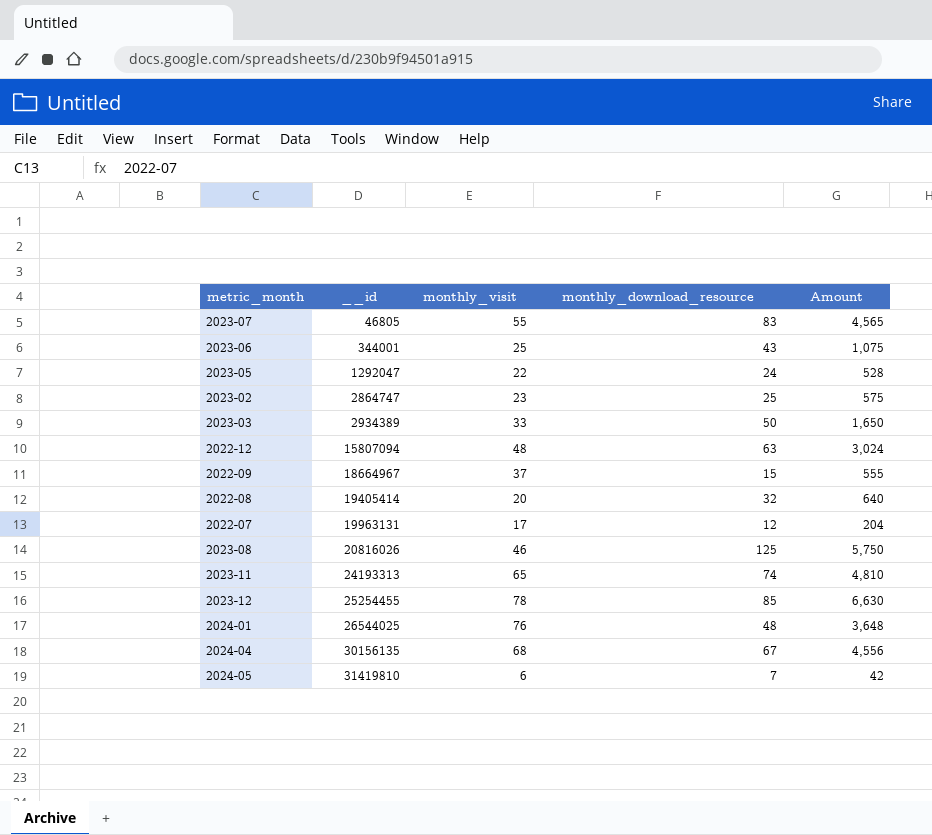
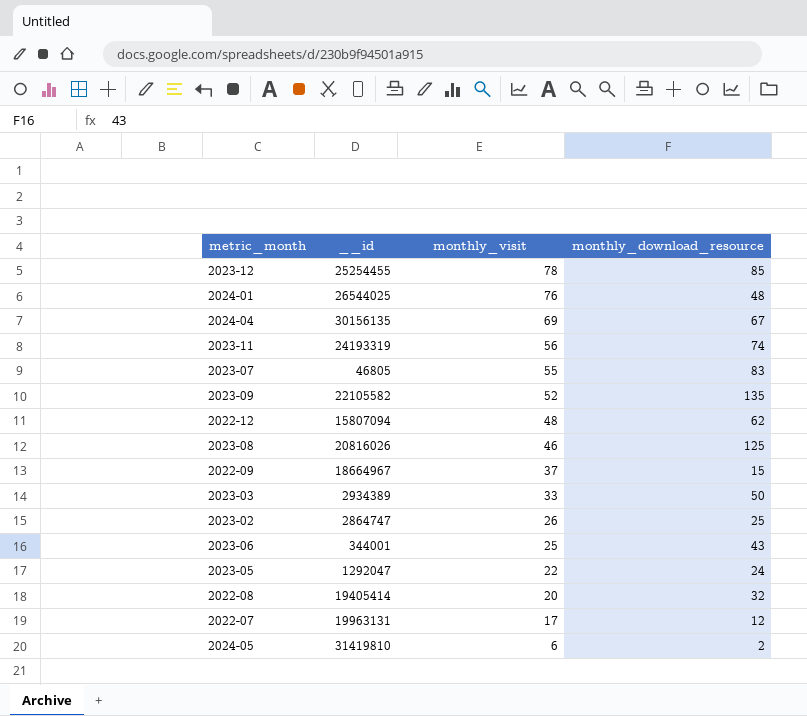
row order: __id ascending -> monthly_visit descending
column Amount | formula: [monthly_visit] * [monthly_download_resource] -> none
2024-04 | monthly_visit: 68 -> 69
2023-11 | __id: 24193313 -> 24193319
2023-11 | monthly_visit: 65 -> 56
row 2023-09: none -> 22105582 | 52 | 135
2022-12 | monthly_download_resource: 63 -> 62
2023-02 | monthly_visit: 23 -> 26
2024-05 | monthly_download_resource: 7 -> 2

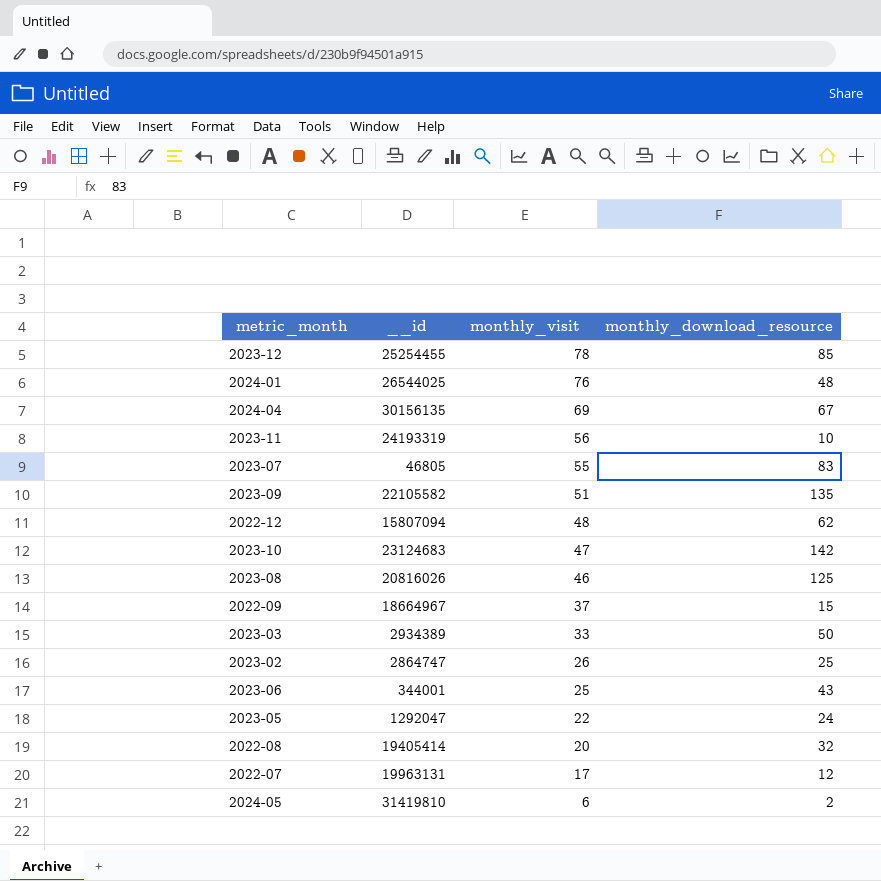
2023-11 | monthly_download_resource: 74 -> 10
2023-09 | monthly_visit: 52 -> 51
row 2023-10: none -> 23124683 | 47 | 142

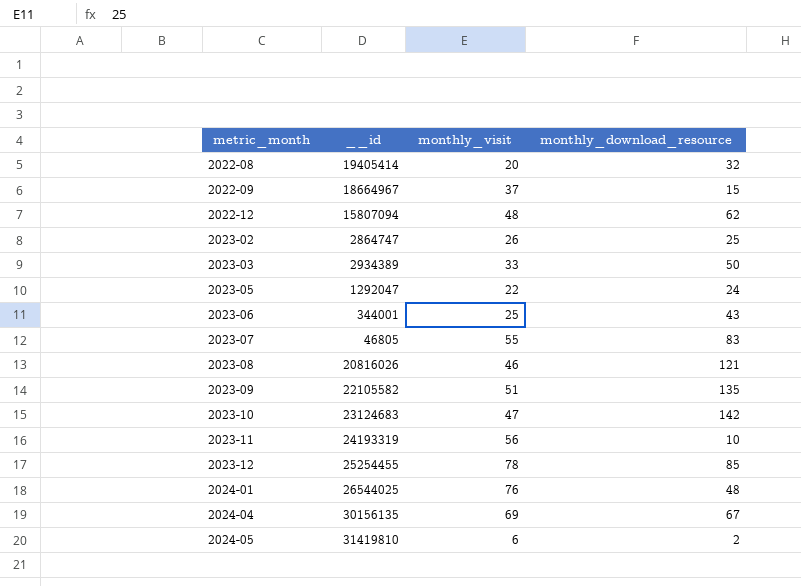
row order: monthly_visit descending -> metric_month ascending
row 2022-07: 19963131 | 17 | 12 -> none
2023-08 | monthly_download_resource: 125 -> 121

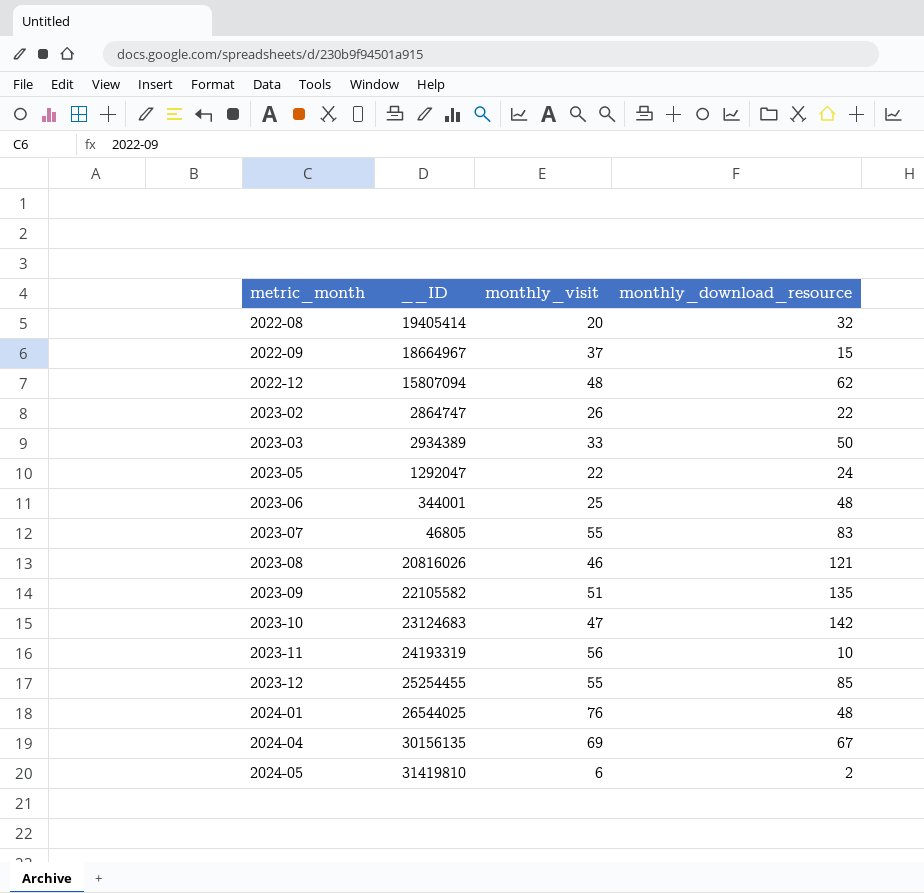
column name: __id -> __ID
2023-02 | monthly_download_resource: 25 -> 22
2023-06 | monthly_download_resource: 43 -> 48
2023-12 | monthly_visit: 78 -> 55

